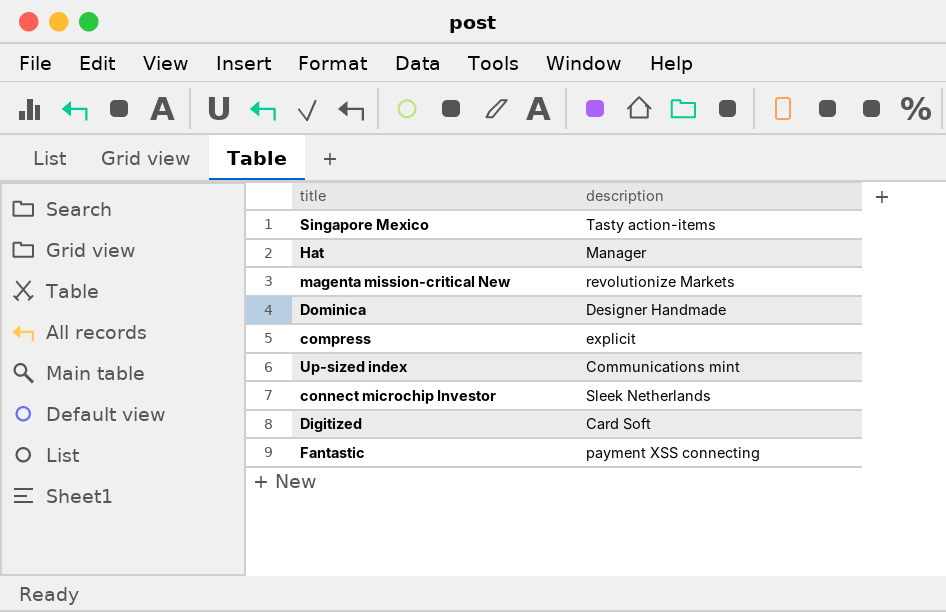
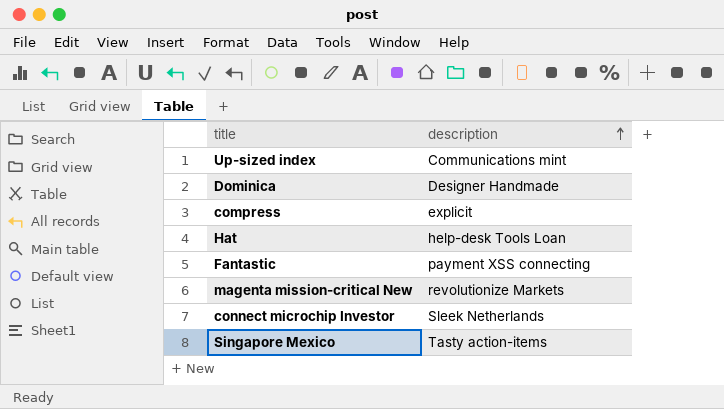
row order: none -> description ascending
row Digitized: Card Soft -> none
Hat | description: Manager -> help-desk Tools Loan

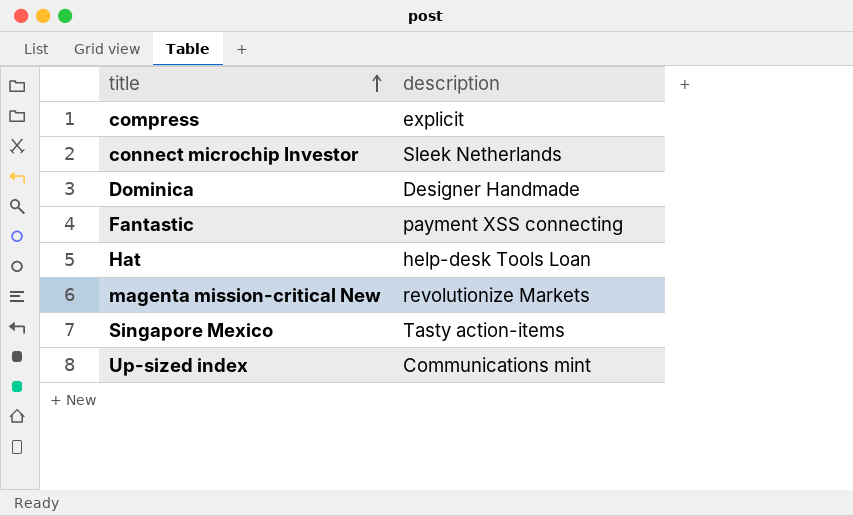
row order: description ascending -> title ascending

